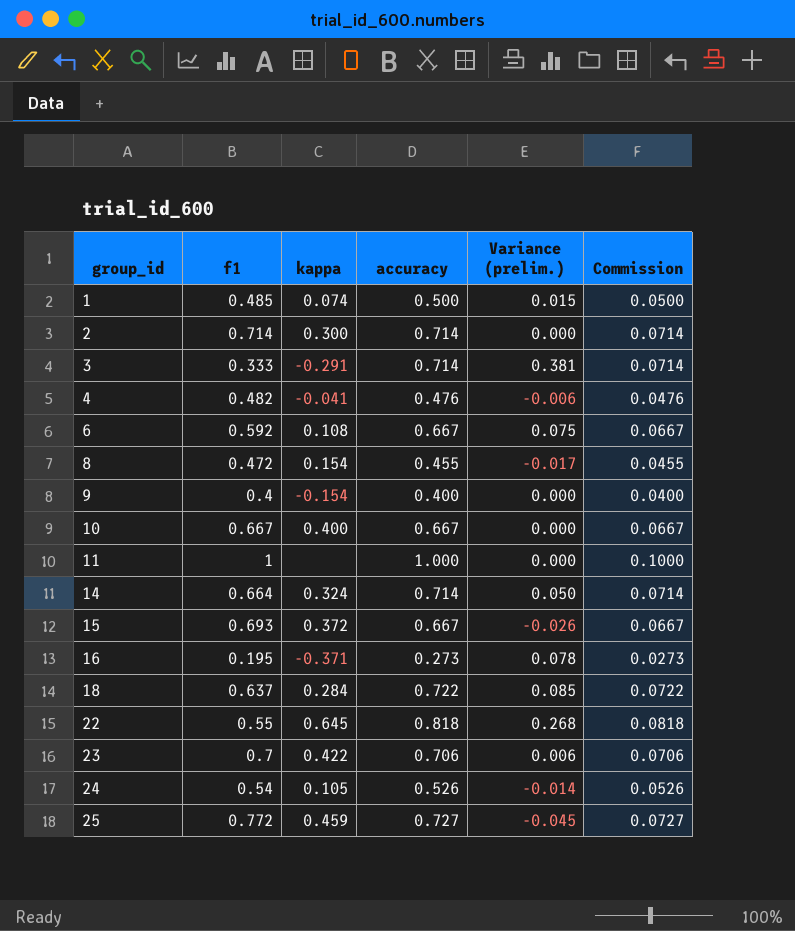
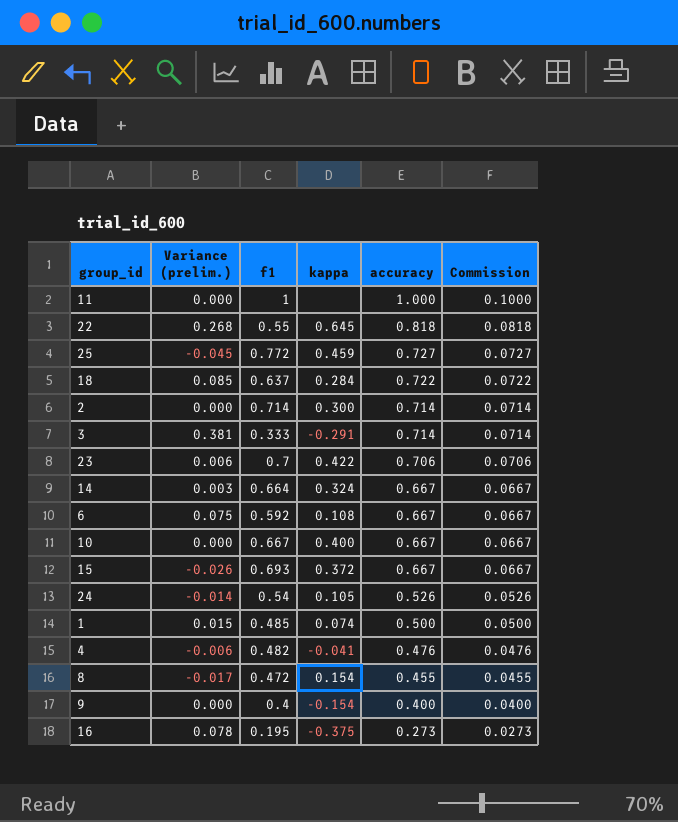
row order: group_id ascending -> accuracy descending
column Variance (prelim.) | position: 5 -> 2
14 | Variance (prelim.): 0.050 -> 0.003
14 | accuracy: 0.714 -> 0.667
14 | Commission: 0.0714 -> 0.0667
16 | kappa: -0.371 -> -0.375

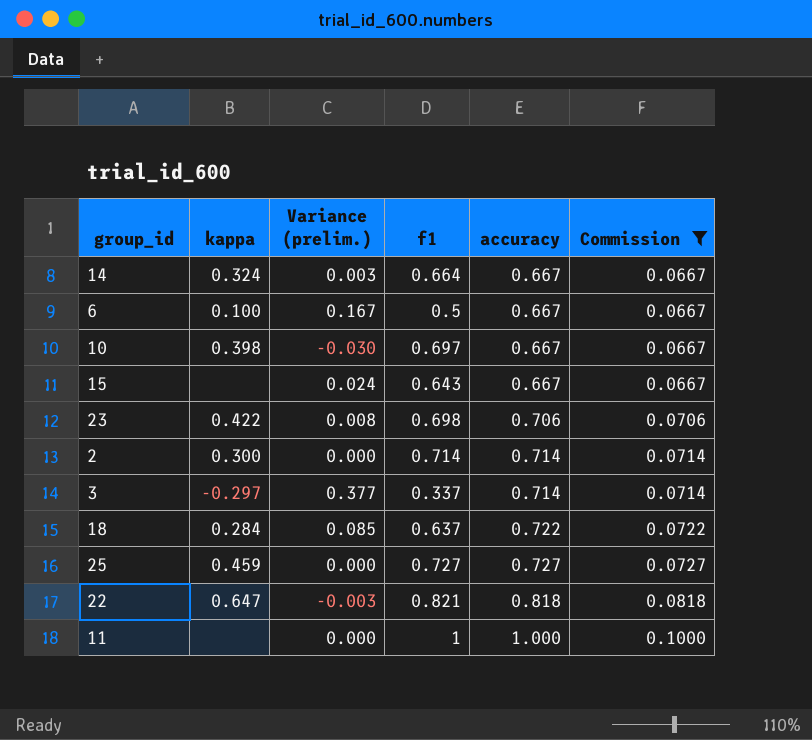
filter: none -> Commission >= 0.0667
row order: accuracy descending -> accuracy ascending
column kappa | position: 4 -> 2
6 | kappa: 0.108 -> 0.100
6 | Variance (prelim.): 0.075 -> 0.167
6 | f1: 0.592 -> 0.5
10 | kappa: 0.400 -> 0.398
10 | Variance (prelim.): 0.000 -> -0.030
10 | f1: 0.667 -> 0.697
15 | kappa: 0.372 -> none
15 | Variance (prelim.): -0.026 -> 0.024
15 | f1: 0.693 -> 0.643
23 | Variance (prelim.): 0.006 -> 0.008
23 | f1: 0.7 -> 0.698
3 | kappa: -0.291 -> -0.297
3 | Variance (prelim.): 0.381 -> 0.377
3 | f1: 0.333 -> 0.337
25 | Variance (prelim.): -0.045 -> 0.000
25 | f1: 0.772 -> 0.727
22 | kappa: 0.645 -> 0.647
22 | Variance (prelim.): 0.268 -> -0.003
22 | f1: 0.55 -> 0.821

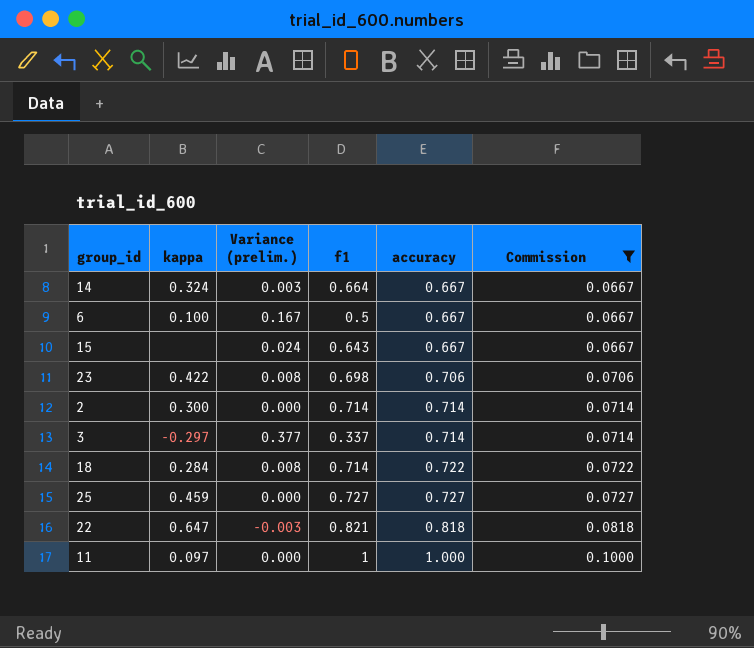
row 10: 0.398 | -0.030 | 0.697 | 0.667 | 0.0667 -> none
18 | Variance (prelim.): 0.085 -> 0.008
18 | f1: 0.637 -> 0.714
11 | kappa: none -> 0.097

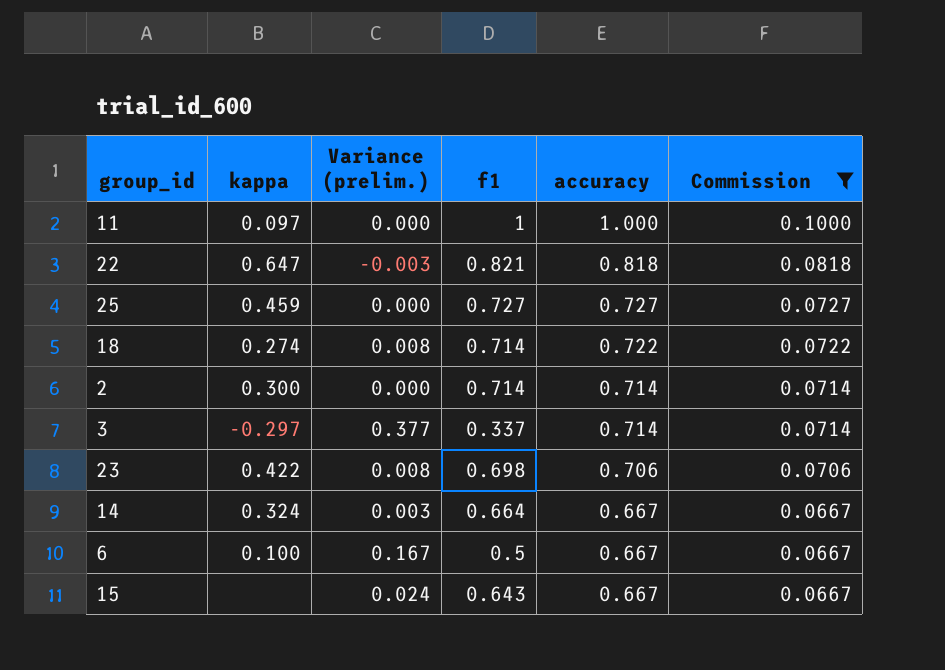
row order: accuracy ascending -> accuracy descending
18 | kappa: 0.284 -> 0.274

